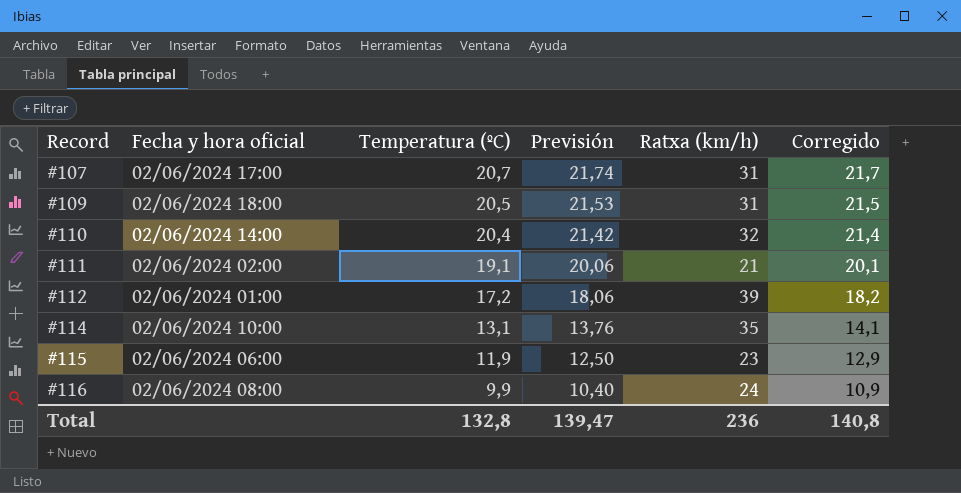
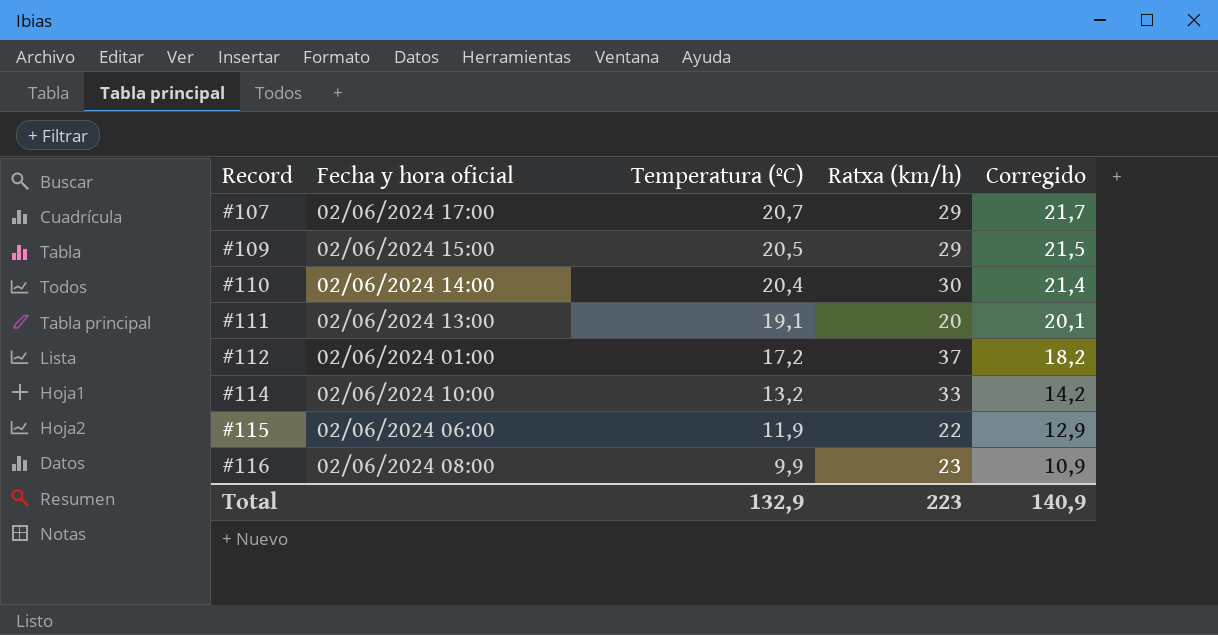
column Previsión | formula: [Temperatura (ºC)] * 1,05 -> none
#107 | Ratxa (km/h): 31 -> 29
#109 | Fecha y hora oficial: 02/06/2024 18:00 -> 02/06/2024 15:00
#109 | Ratxa (km/h): 31 -> 29
#110 | Ratxa (km/h): 32 -> 30
#111 | Fecha y hora oficial: 02/06/2024 02:00 -> 02/06/2024 13:00
#111 | Ratxa (km/h): 21 -> 20
#112 | Ratxa (km/h): 39 -> 37
#114 | Temperatura (ºC): 13,1 -> 13,2
#114 | Ratxa (km/h): 35 -> 33
#114 | Corregido: 14,1 -> 14,2
#115 | Ratxa (km/h): 23 -> 22
#116 | Ratxa (km/h): 24 -> 23
Total | Temperatura (ºC): 132,8 -> 132,9
Total | Ratxa (km/h): 236 -> 223
Total | Corregido: 140,8 -> 140,9

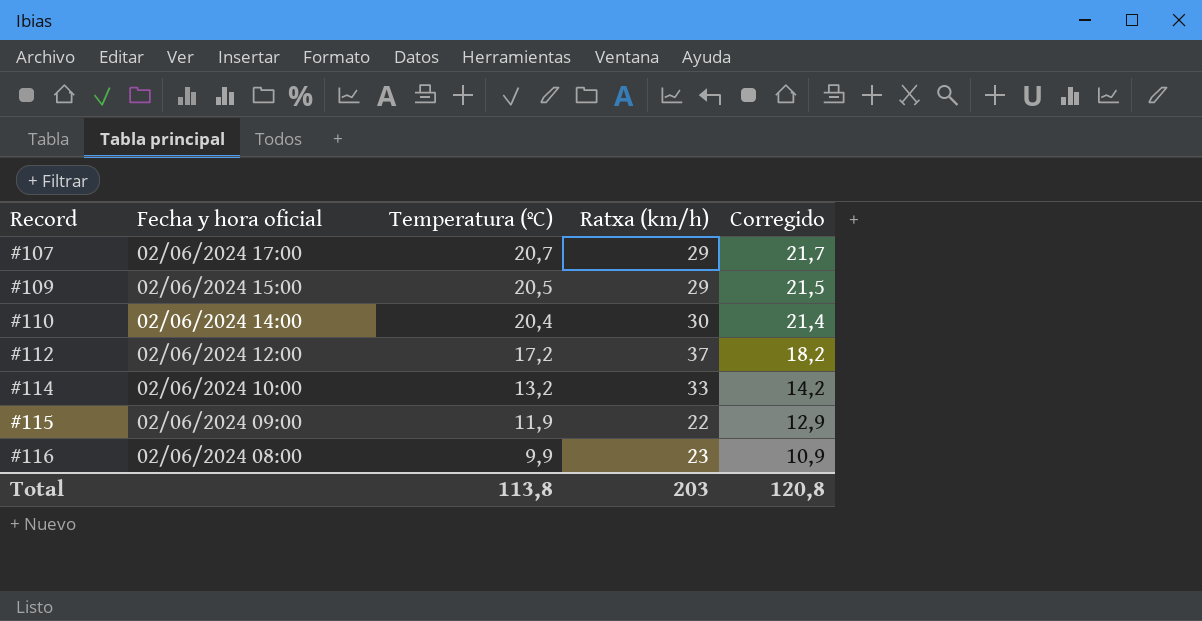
row #111: 02/06/2024 13:00 | 19,1 | 20 | 20,1 -> none
#112 | Fecha y hora oficial: 02/06/2024 01:00 -> 02/06/2024 12:00
#115 | Fecha y hora oficial: 02/06/2024 06:00 -> 02/06/2024 09:00
Total | Temperatura (ºC): 132,9 -> 113,8
Total | Ratxa (km/h): 223 -> 203
Total | Corregido: 140,9 -> 120,8

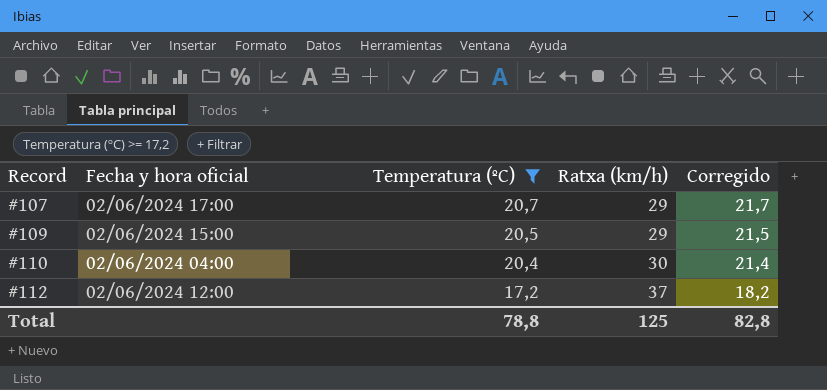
filter: none -> Temperatura (ºC) >= 17,2
#110 | Fecha y hora oficial: 02/06/2024 14:00 -> 02/06/2024 04:00
Total | Temperatura (ºC): 113,8 -> 78,8
Total | Ratxa (km/h): 203 -> 125
Total | Corregido: 120,8 -> 82,8

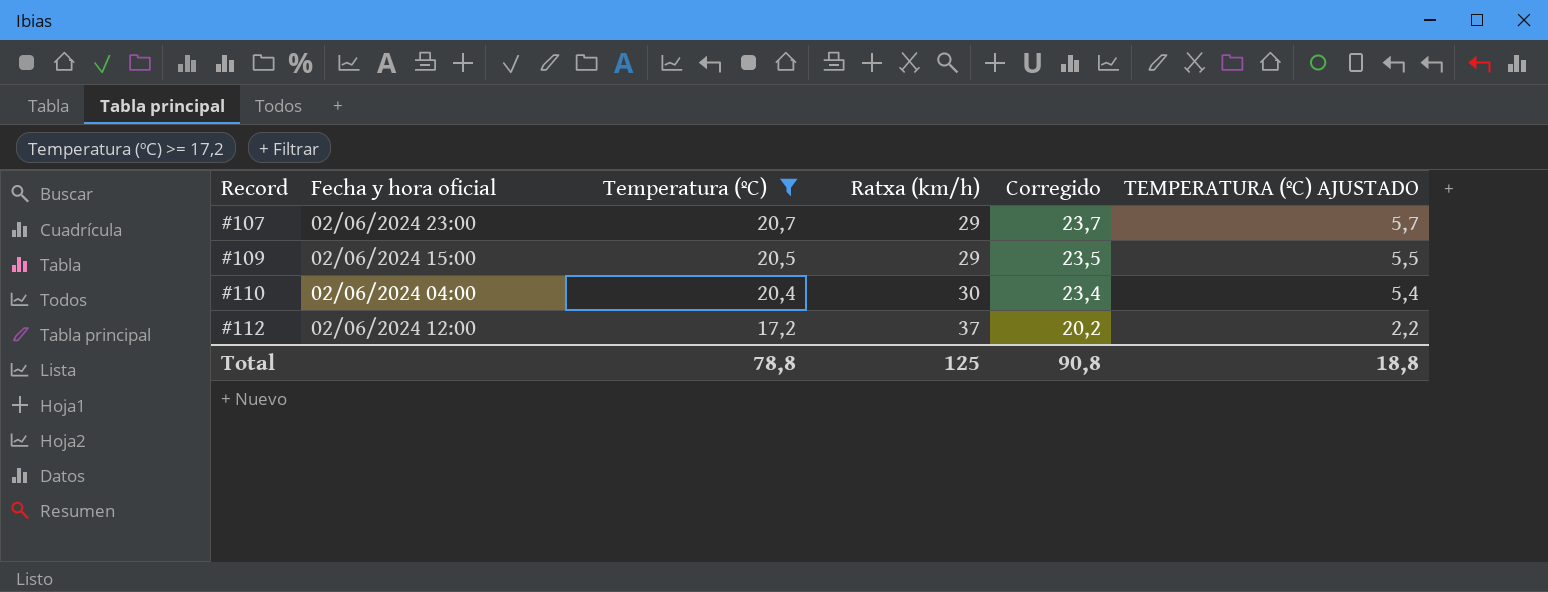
column Corregido | formula: [Temperatura (ºC)] + 1 -> [Temperatura (ºC)] + 3
column TEMPERATURA (ºC) AJUSTADO | formula: none -> [Temperatura (ºC)] - 15
#107 | Fecha y hora oficial: 02/06/2024 17:00 -> 02/06/2024 23:00
Total | Corregido: 82,8 -> 90,8

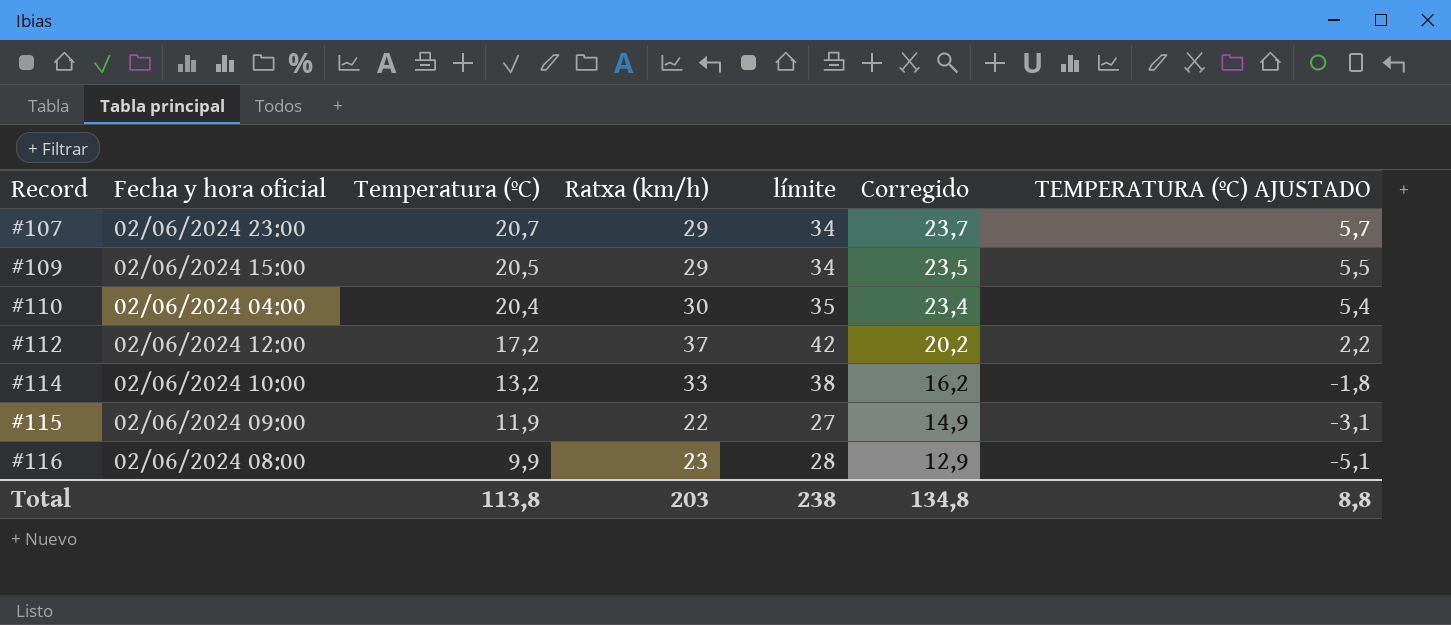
filter: Temperatura (ºC) >= 17,2 -> none
column límite | formula: none -> [Ratxa (km/h)] + 5
Total | Temperatura (ºC): 78,8 -> 113,8
Total | Ratxa (km/h): 125 -> 203
Total | Corregido: 90,8 -> 134,8
Total | TEMPERATURA (ºC) AJUSTADO: 18,8 -> 8,8

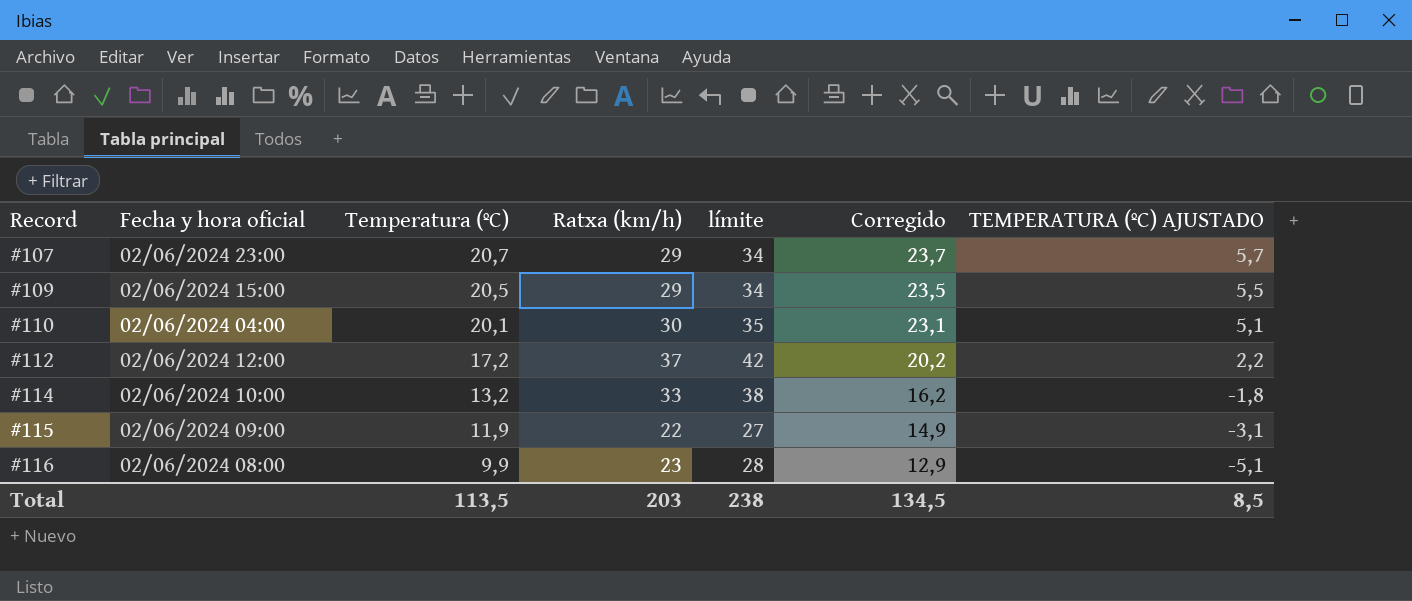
#110 | Temperatura (ºC): 20,4 -> 20,1
#110 | Corregido: 23,4 -> 23,1
#110 | TEMPERATURA (ºC) AJUSTADO: 5,4 -> 5,1
Total | Temperatura (ºC): 113,8 -> 113,5
Total | Corregido: 134,8 -> 134,5
Total | TEMPERATURA (ºC) AJUSTADO: 8,8 -> 8,5

